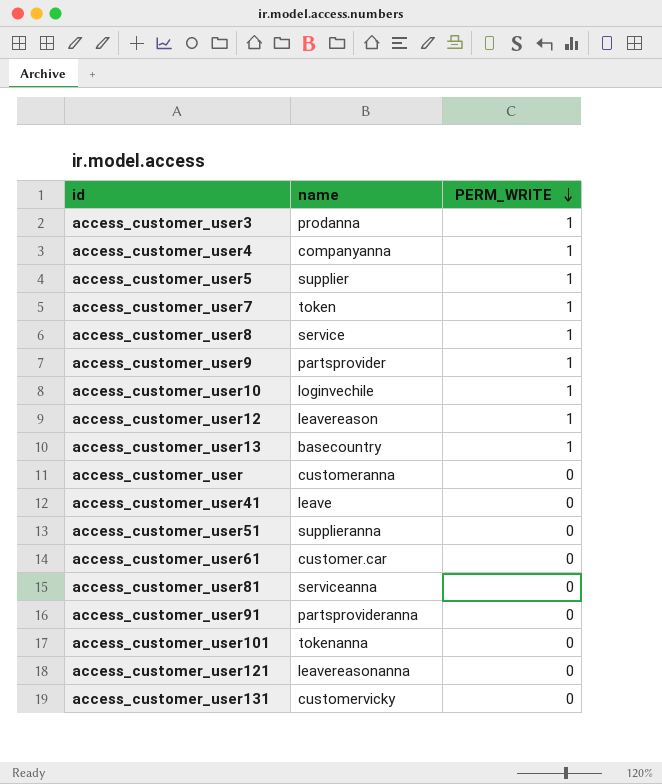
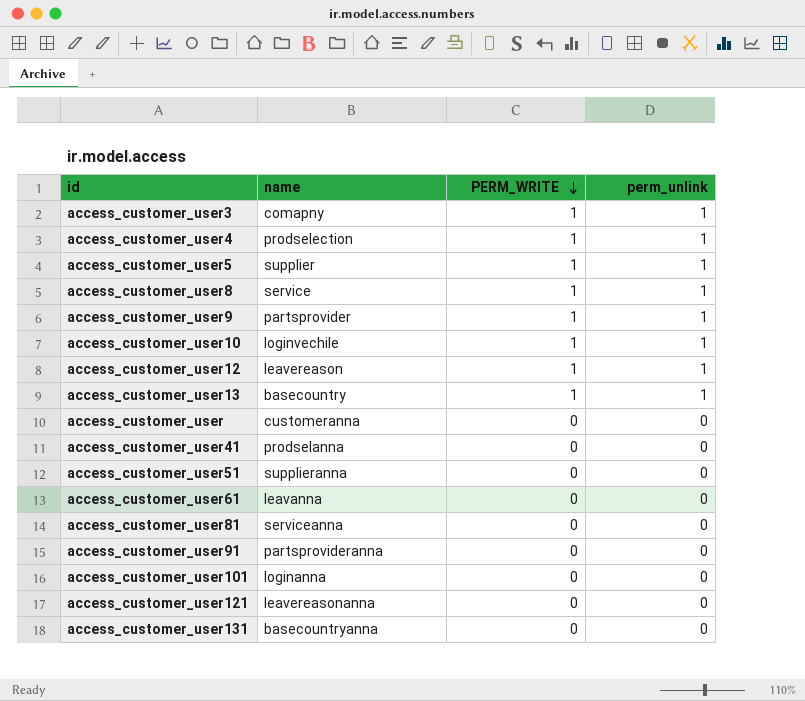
column perm_unlink | position: none -> 4
row access_customer_user7: token | 1 -> none
access_customer_user3 | name: prodanna -> comapny
access_customer_user4 | name: companyanna -> prodselection
access_customer_user41 | name: leave -> prodselanna
access_customer_user61 | name: customer.car -> leavanna
access_customer_user101 | name: tokenanna -> loginanna
access_customer_user131 | name: customervicky -> basecountryanna

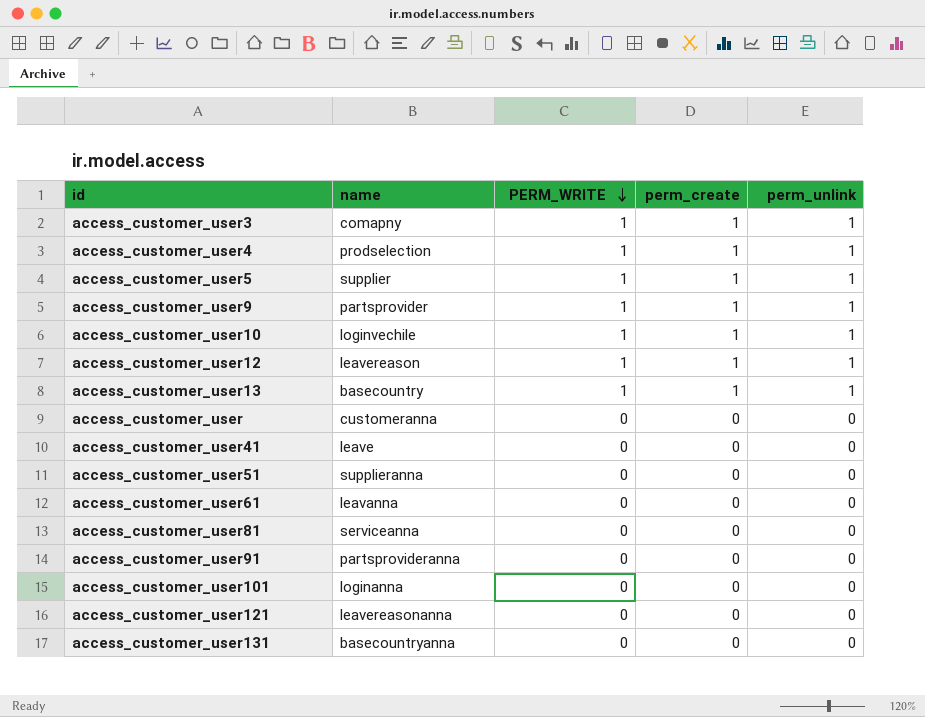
column perm_create | position: none -> 4
row access_customer_user8: service | 1 | 1 -> none
access_customer_user41 | name: prodselanna -> leave

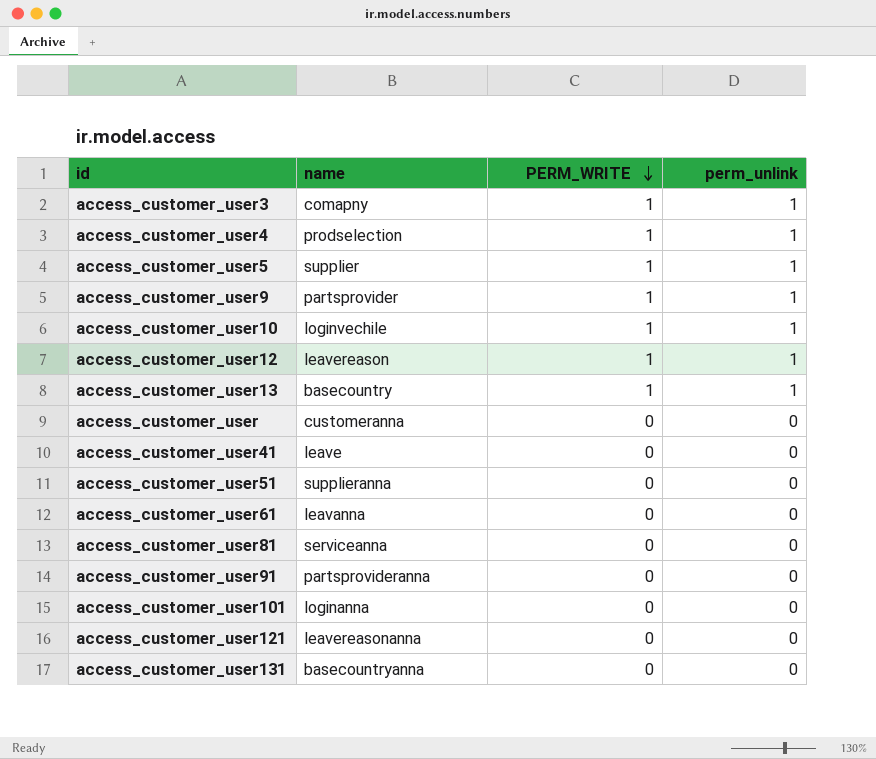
column perm_create | position: 4 -> none

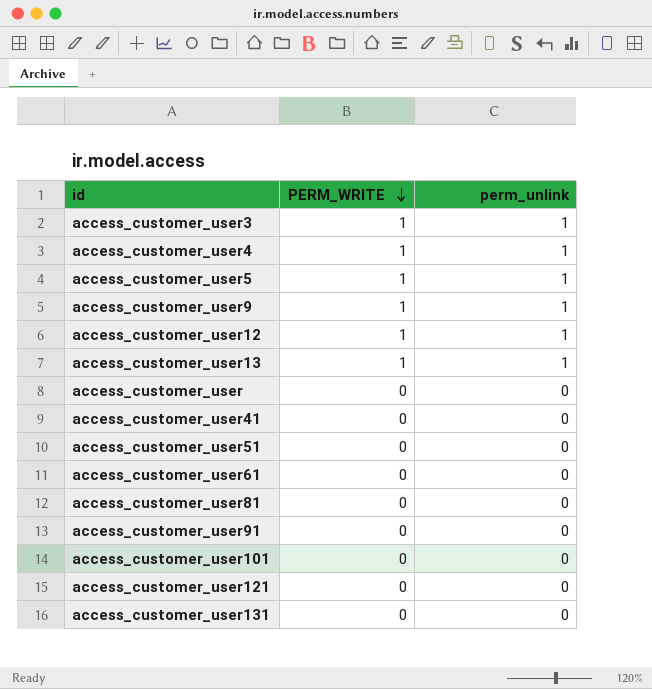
column name | position: 2 -> none
row access_customer_user10: loginvechile | 1 | 1 -> none

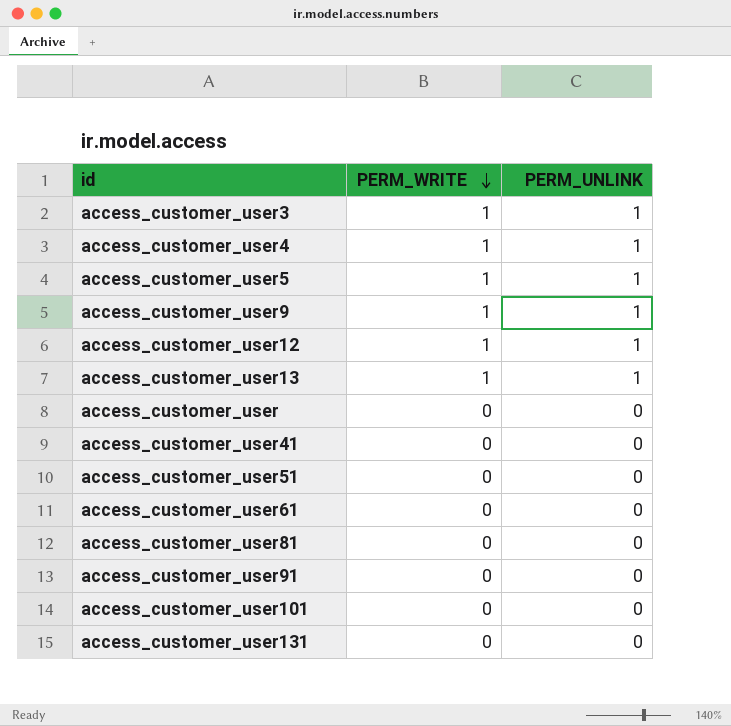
column name: perm_unlink -> PERM_UNLINK
row access_customer_user121: 0 | 0 -> none

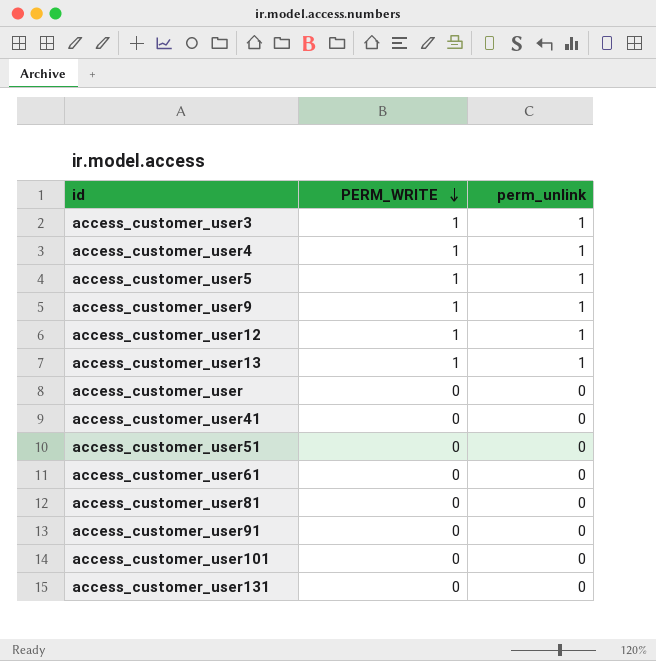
column name: PERM_UNLINK -> perm_unlink

